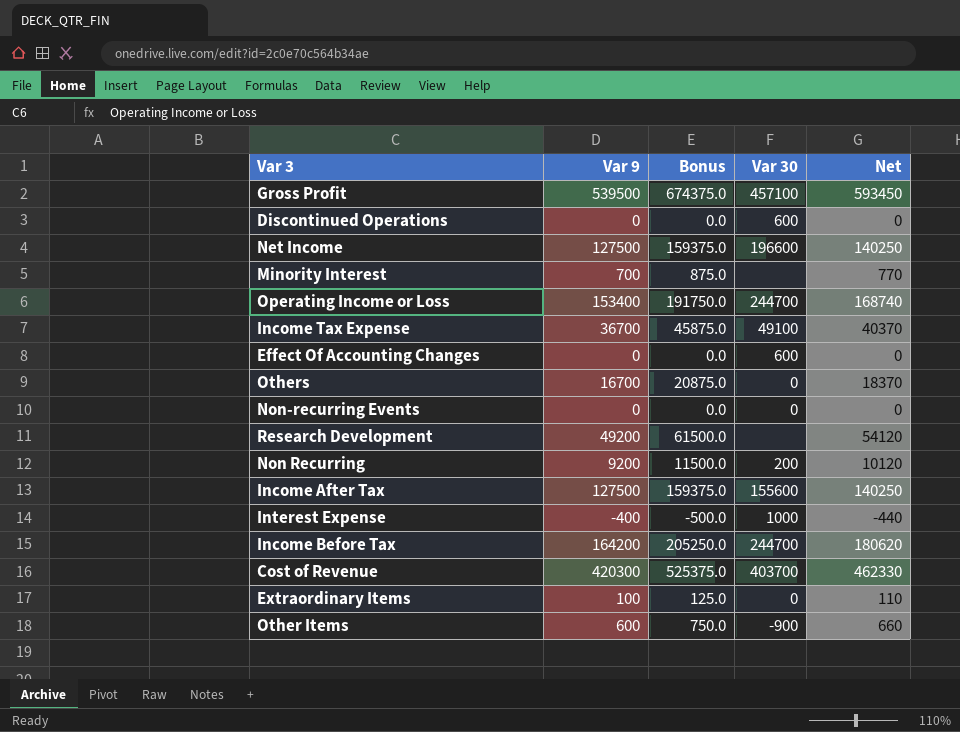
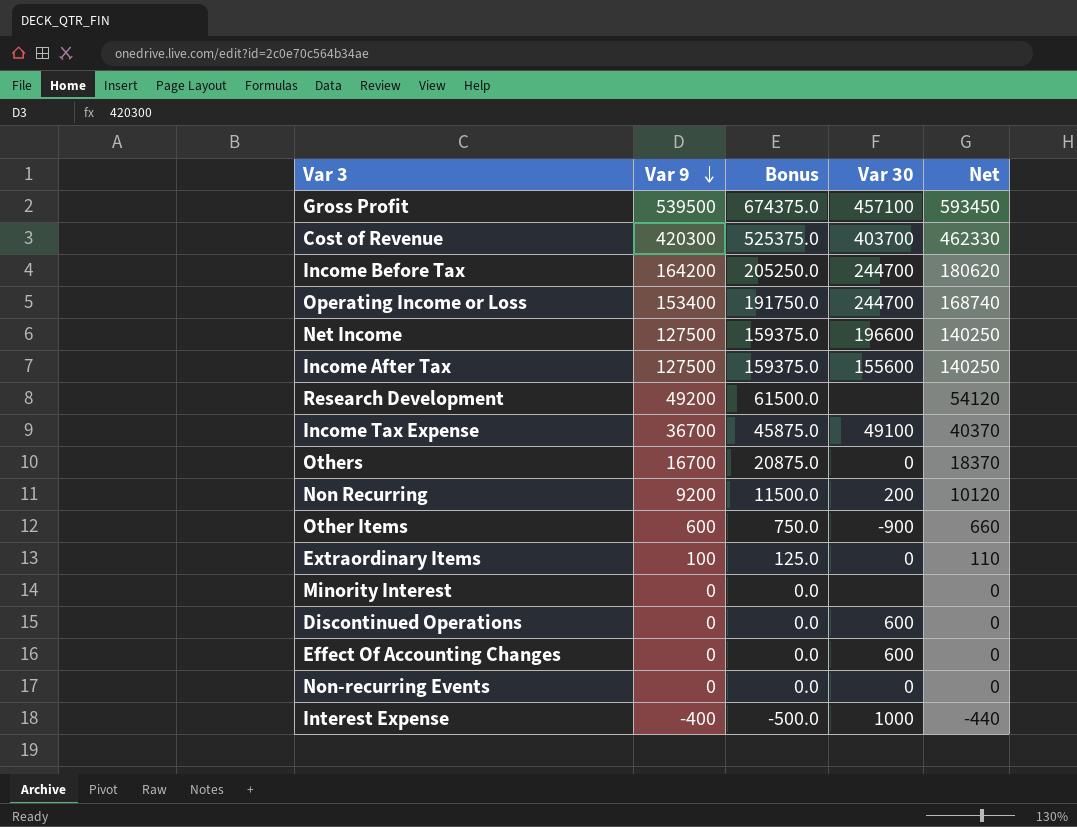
row order: none -> Var 9 descending
Minority Interest | Var 9: 700 -> 0
Minority Interest | Bonus: 875.0 -> 0.0
Minority Interest | Net: 770 -> 0

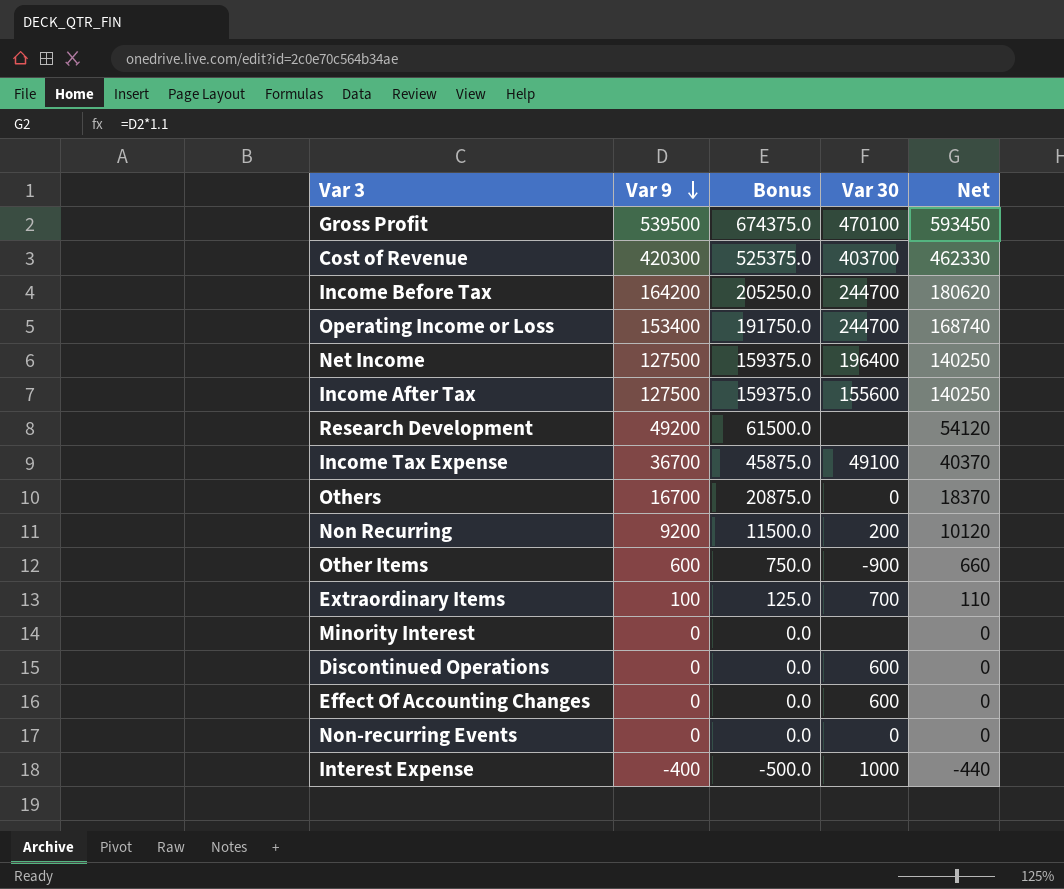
Gross Profit | Var 30: 457100 -> 470100
Net Income | Var 30: 196600 -> 196400
Extraordinary Items | Var 30: 0 -> 700

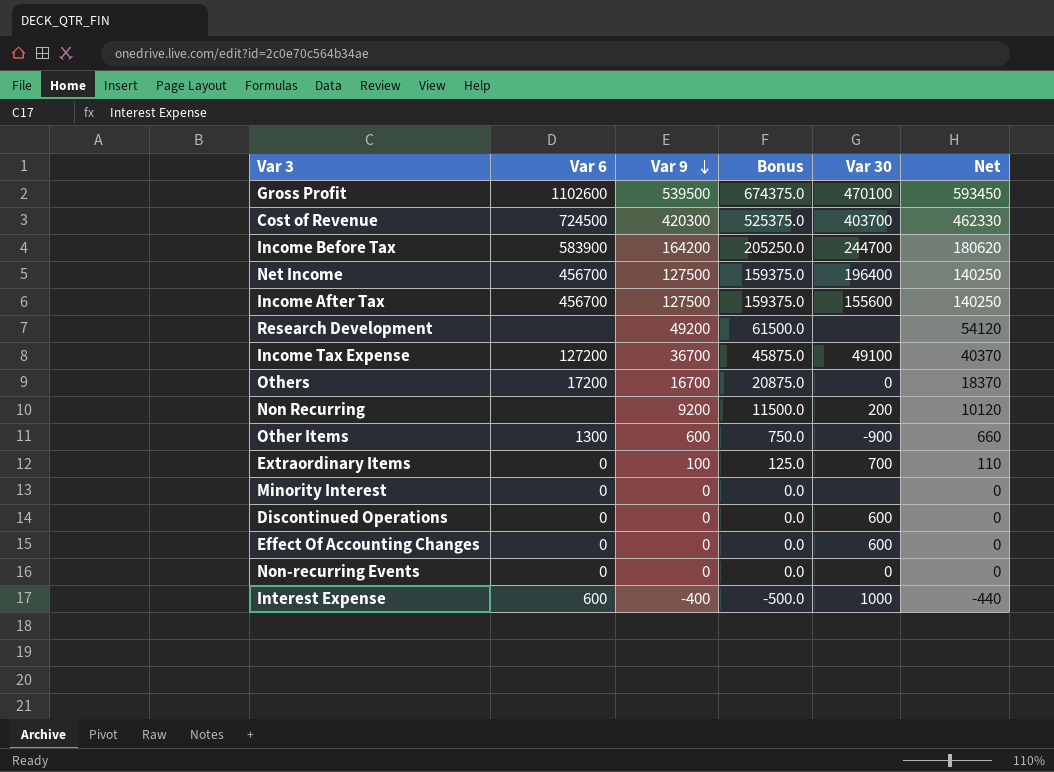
column Var 6 | position: none -> 2
row Operating Income or Loss: 153400 | 191750.0 | 244700 | 168740 -> none

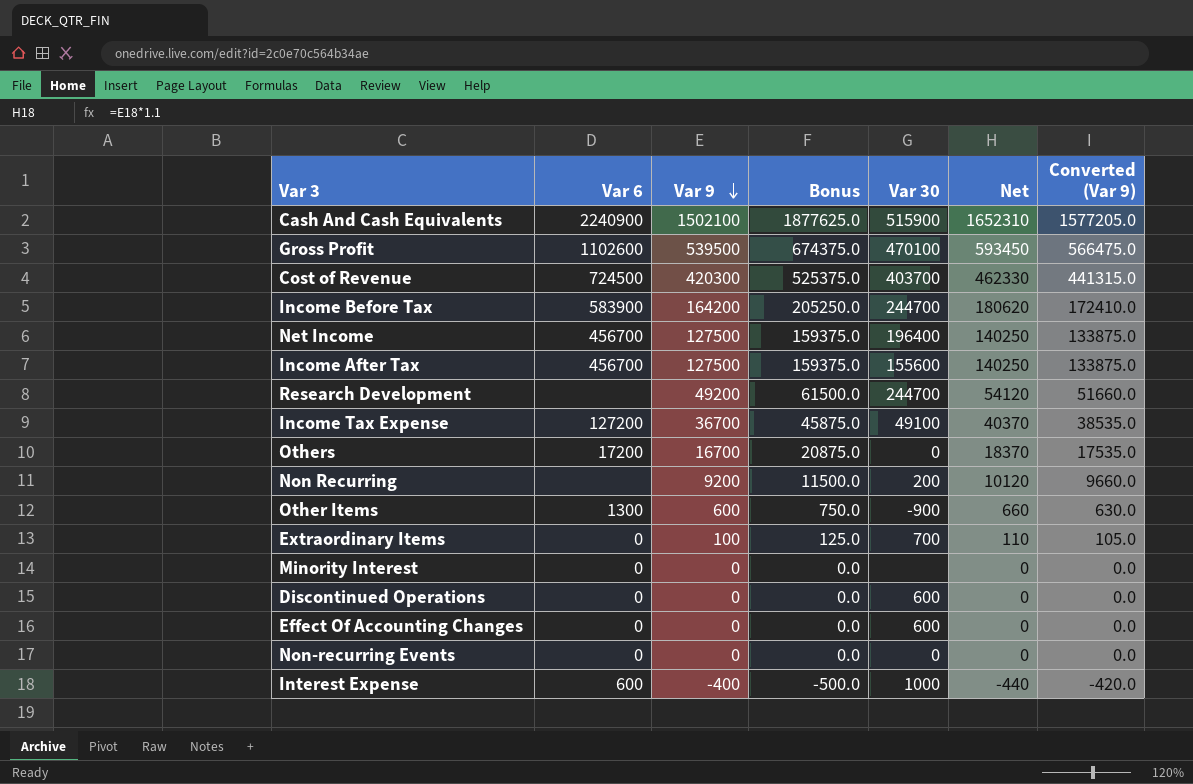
column Converted (Var 9) | formula: none -> [Var 9] * 1.05
row Cash And Cash Equivalents: none -> 2240900 | 1502100 | 1877625.0 | 515900 | 1652310 | 1577205.0
Research Development | Var 30: none -> 244700

